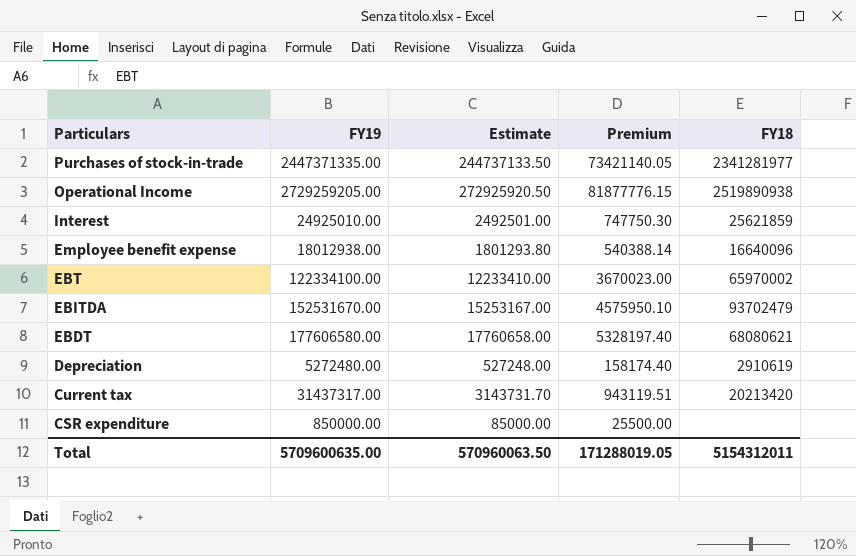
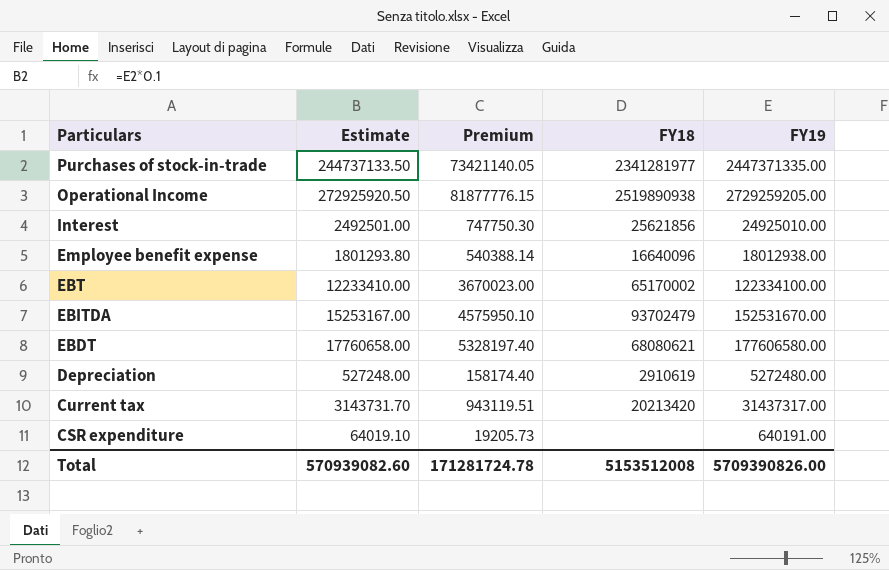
column FY19 | position: 2 -> 5
Interest | FY18: 25621859 -> 25621856
EBT | FY18: 65970002 -> 65170002
CSR expenditure | Estimate: 85000.00 -> 64019.10
CSR expenditure | Premium: 25500.00 -> 19205.73
CSR expenditure | FY19: 850000.00 -> 640191.00
Total | Estimate: 570960063.50 -> 570939082.60
Total | Premium: 171288019.05 -> 171281724.78
Total | FY18: 5154312011 -> 5153512008
Total | FY19: 5709600635.00 -> 5709390826.00

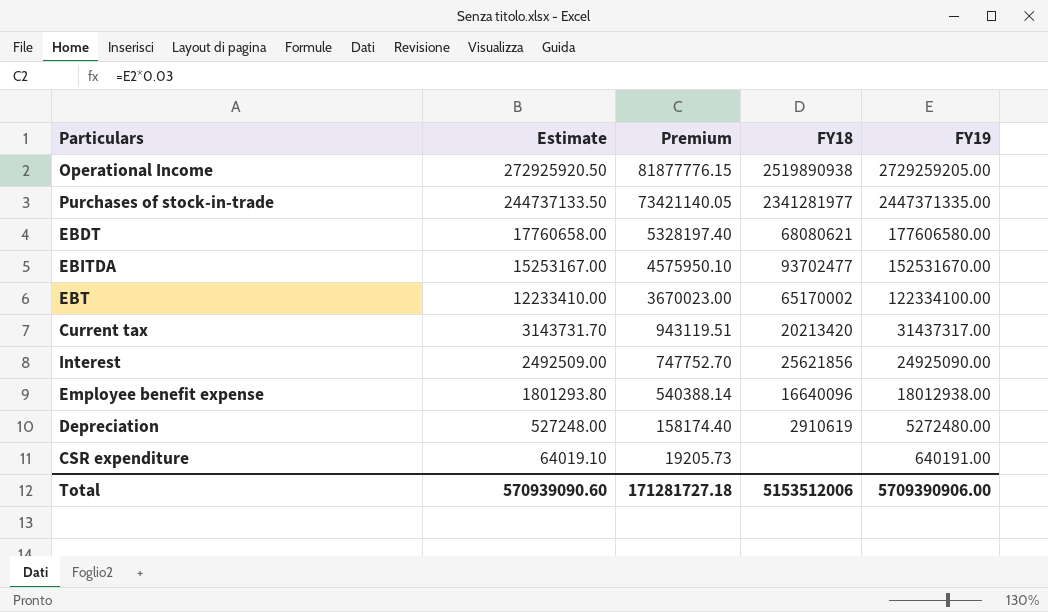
row order: Particulars descending -> Estimate descending
EBITDA | FY18: 93702479 -> 93702477
Interest | Estimate: 2492501.00 -> 2492509.00
Interest | Premium: 747750.30 -> 747752.70
Interest | FY19: 24925010.00 -> 24925090.00
Total | Estimate: 570939082.60 -> 570939090.60
Total | Premium: 171281724.78 -> 171281727.18
Total | FY18: 5153512008 -> 5153512006
Total | FY19: 5709390826.00 -> 5709390906.00

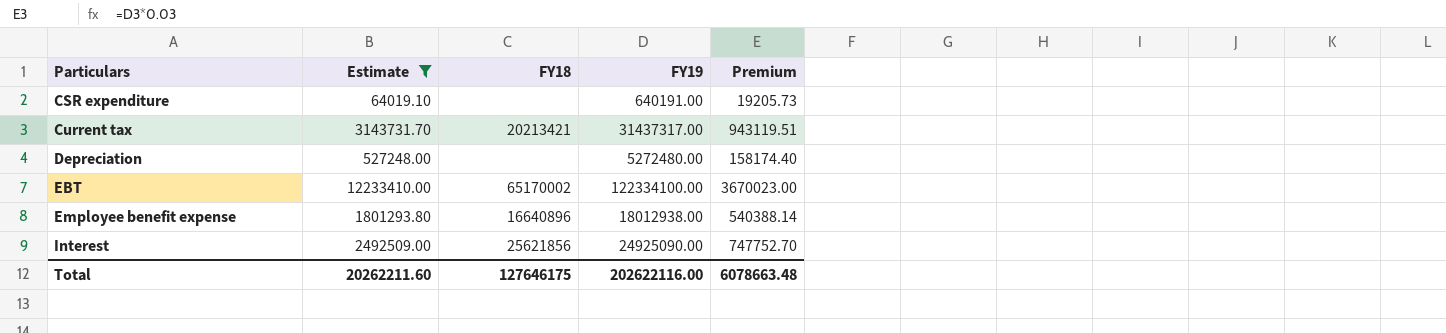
filter: none -> Estimate <= 12233410.00
row order: Estimate descending -> Particulars ascending
column Premium | position: 3 -> 5
Current tax | FY18: 20213420 -> 20213421
Depreciation | FY18: 2910619 -> none
Employee benefit expense | FY18: 16640096 -> 16640896
Total | Estimate: 570939090.60 -> 20262211.60
Total | FY18: 5153512006 -> 127646175
Total | FY19: 5709390906.00 -> 202622116.00
Total | Premium: 171281727.18 -> 6078663.48

